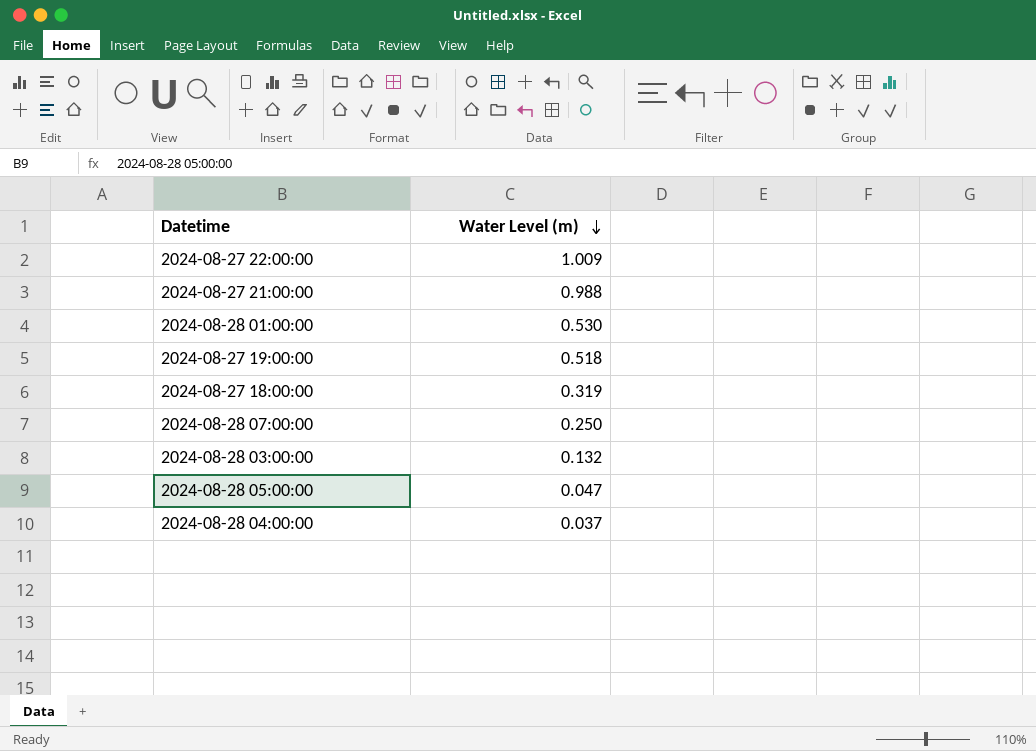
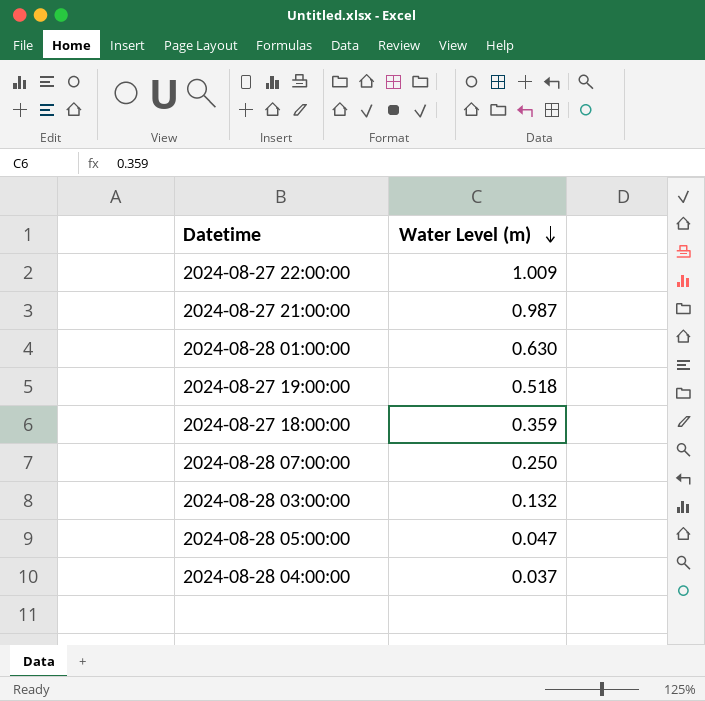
2024-08-27 21:00:00 | Water Level (m): 0.988 -> 0.987
2024-08-28 01:00:00 | Water Level (m): 0.530 -> 0.630
2024-08-27 18:00:00 | Water Level (m): 0.319 -> 0.359

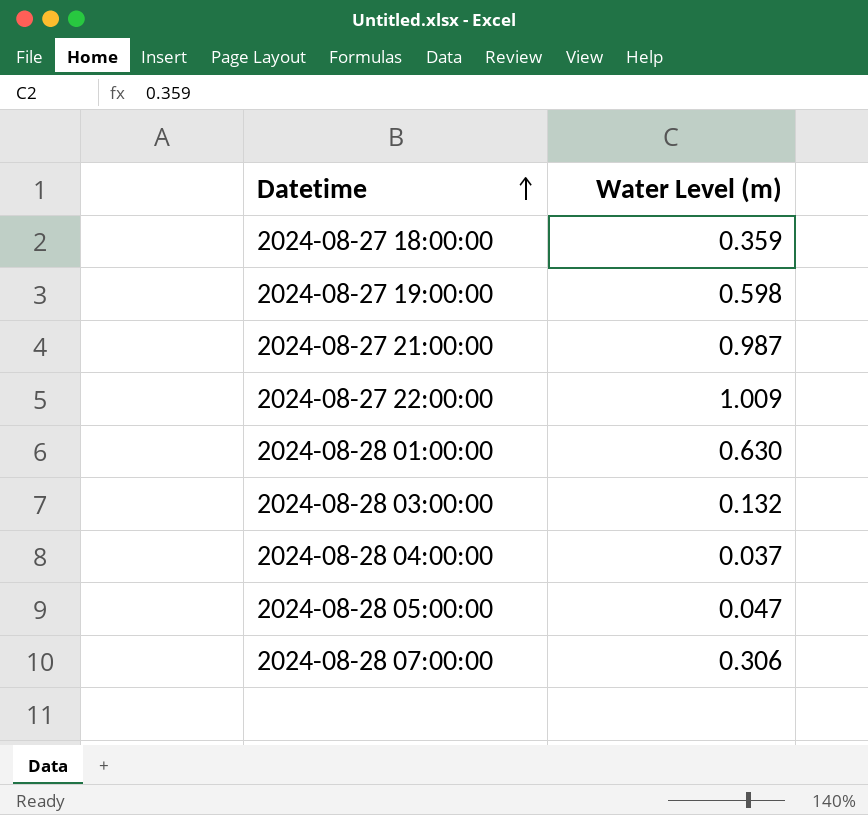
row order: Water Level (m) descending -> Datetime ascending
2024-08-27 19:00:00 | Water Level (m): 0.518 -> 0.598
2024-08-28 07:00:00 | Water Level (m): 0.250 -> 0.306

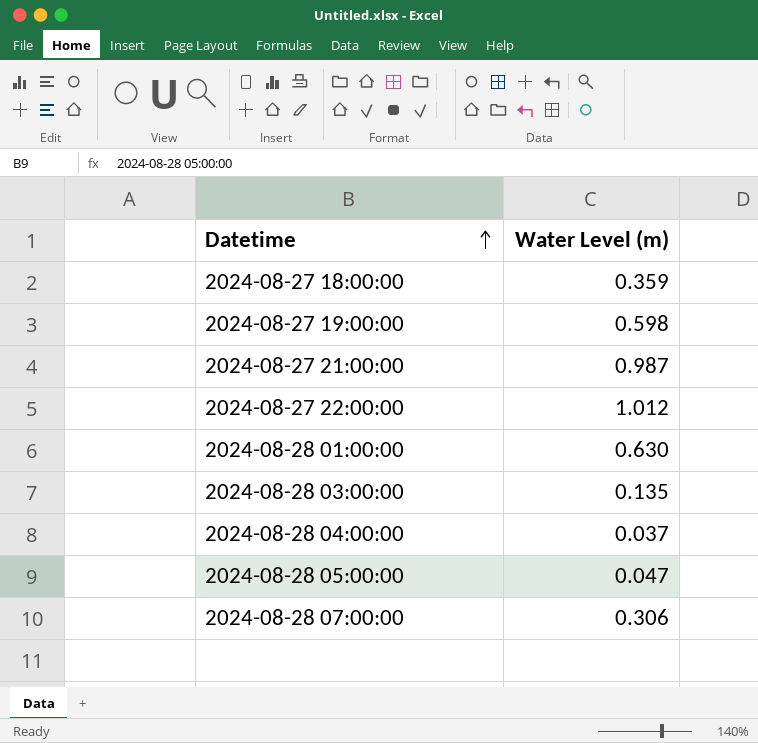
2024-08-27 22:00:00 | Water Level (m): 1.009 -> 1.012
2024-08-28 03:00:00 | Water Level (m): 0.132 -> 0.135

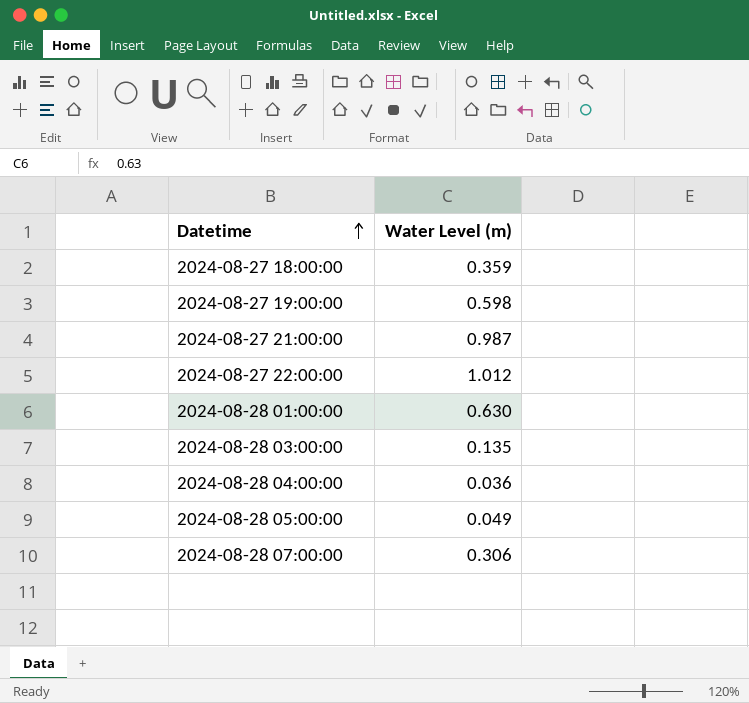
2024-08-28 04:00:00 | Water Level (m): 0.037 -> 0.036
2024-08-28 05:00:00 | Water Level (m): 0.047 -> 0.049

